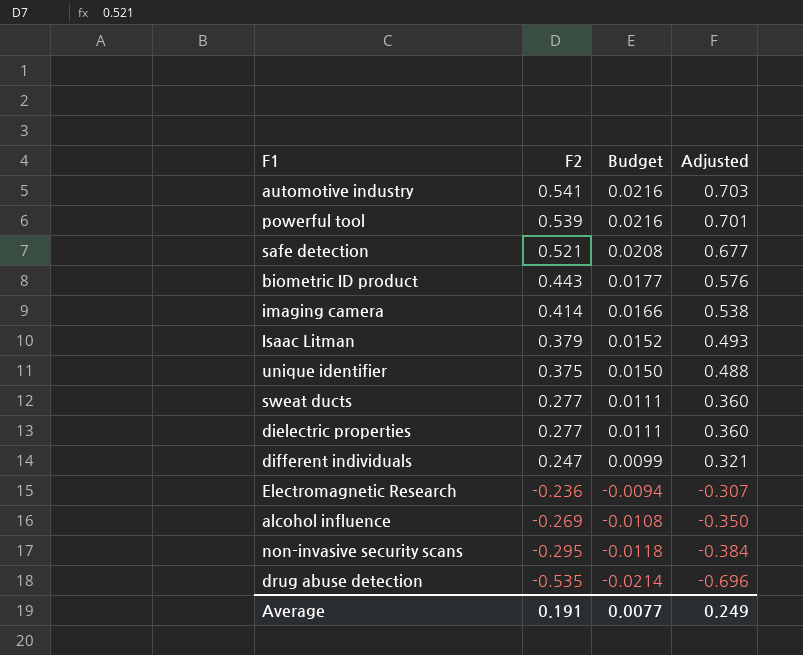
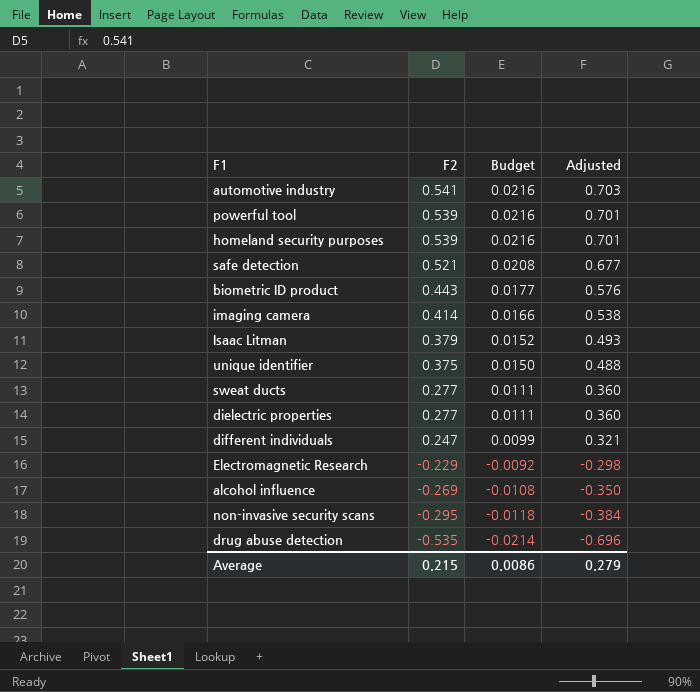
row homeland security purposes: none -> 0.539 | 0.0216 | 0.701
Electromagnetic Research | F2: -0.236 -> -0.229
Electromagnetic Research | Budget: -0.0094 -> -0.0092
Electromagnetic Research | Adjusted: -0.307 -> -0.298
Average | F2: 0.191 -> 0.215
Average | Budget: 0.0077 -> 0.0086
Average | Adjusted: 0.249 -> 0.279

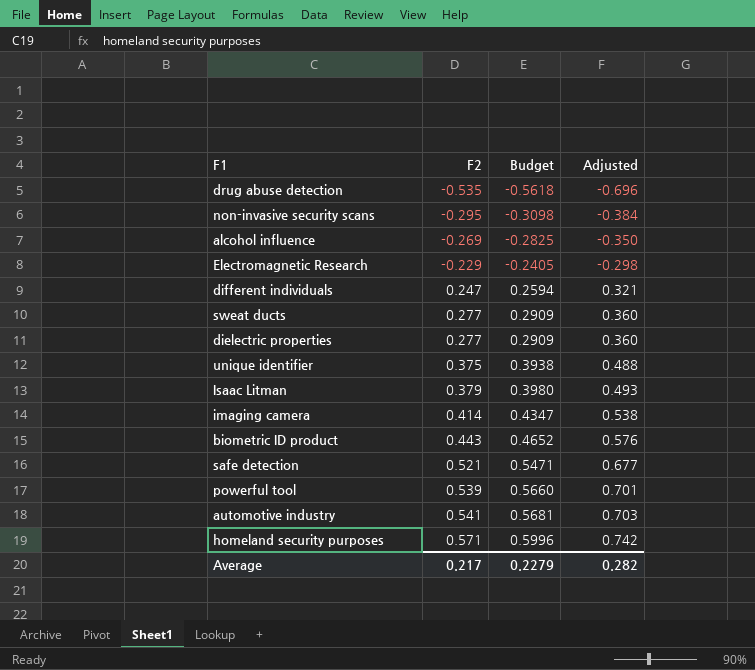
row order: F2 descending -> F2 ascending
column Budget | formula: [F2] * 0.04 -> [F2] * 1.05
homeland security purposes | F2: 0.539 -> 0.571
homeland security purposes | Adjusted: 0.701 -> 0.742
Average | F2: 0.215 -> 0.217
Average | Budget: 0.0086 -> 0.2279
Average | Adjusted: 0.279 -> 0.282

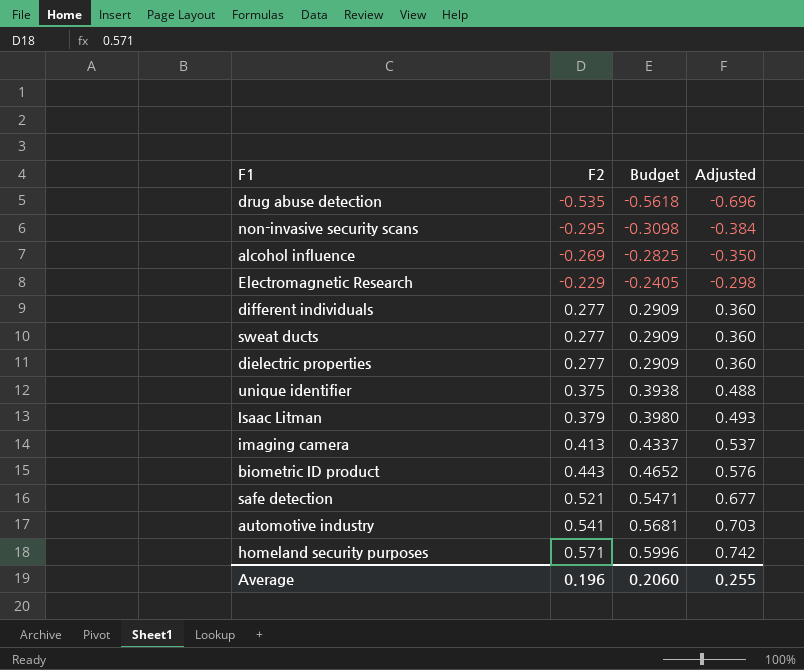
row powerful tool: 0.539 | 0.5660 | 0.701 -> none
different individuals | F2: 0.247 -> 0.277
different individuals | Budget: 0.2594 -> 0.2909
different individuals | Adjusted: 0.321 -> 0.360
imaging camera | F2: 0.414 -> 0.413
imaging camera | Budget: 0.4347 -> 0.4337
imaging camera | Adjusted: 0.538 -> 0.537
Average | F2: 0.217 -> 0.196
Average | Budget: 0.2279 -> 0.2060
Average | Adjusted: 0.282 -> 0.255

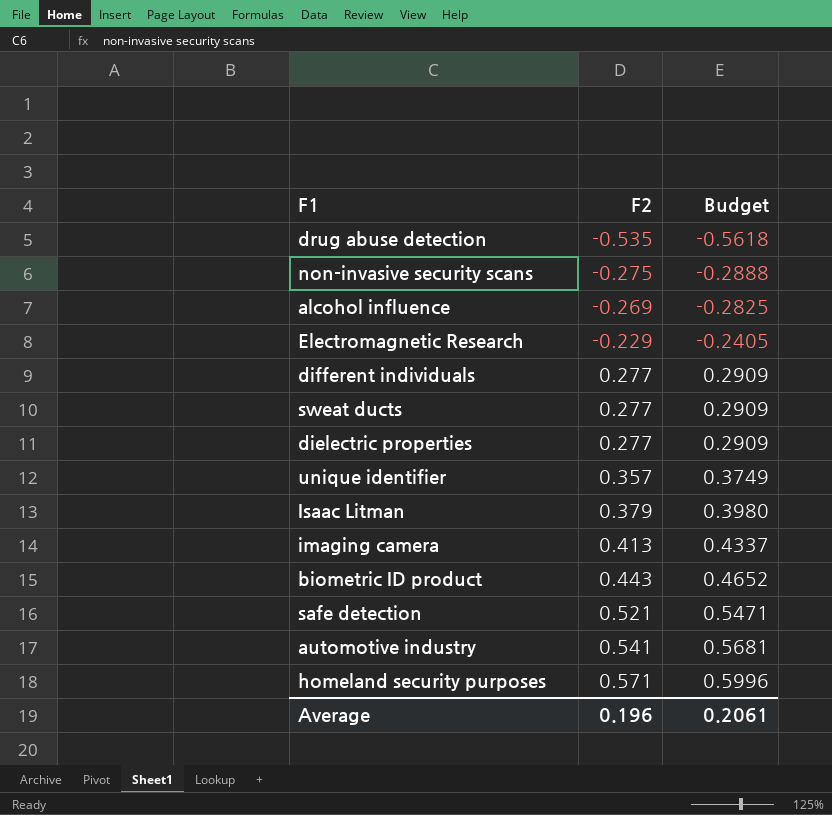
column Adjusted | formula: [F2] * 1.3 -> none
non-invasive security scans | F2: -0.295 -> -0.275
non-invasive security scans | Budget: -0.3098 -> -0.2888
unique identifier | F2: 0.375 -> 0.357
unique identifier | Budget: 0.3938 -> 0.3749
Average | Budget: 0.2060 -> 0.2061

